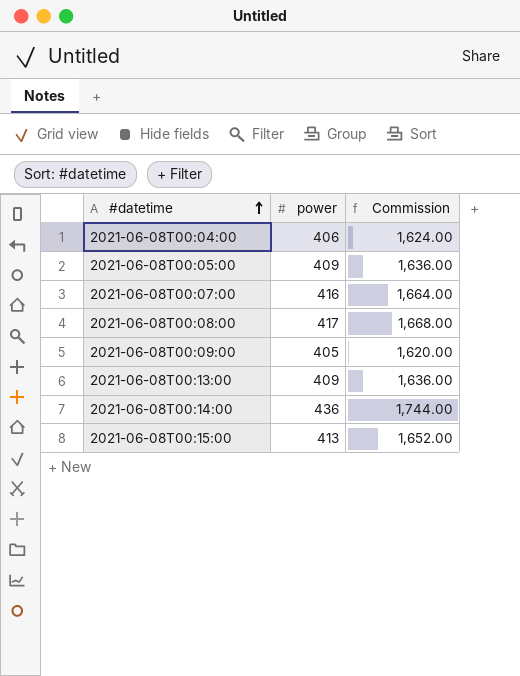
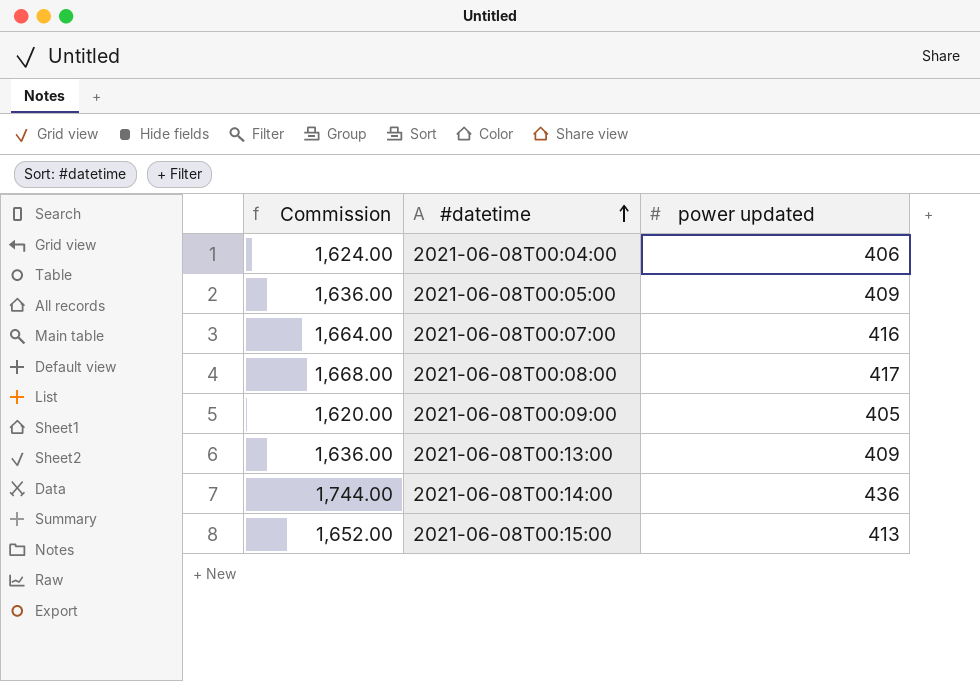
column Commission | position: 3 -> 1
column name: power -> power updated

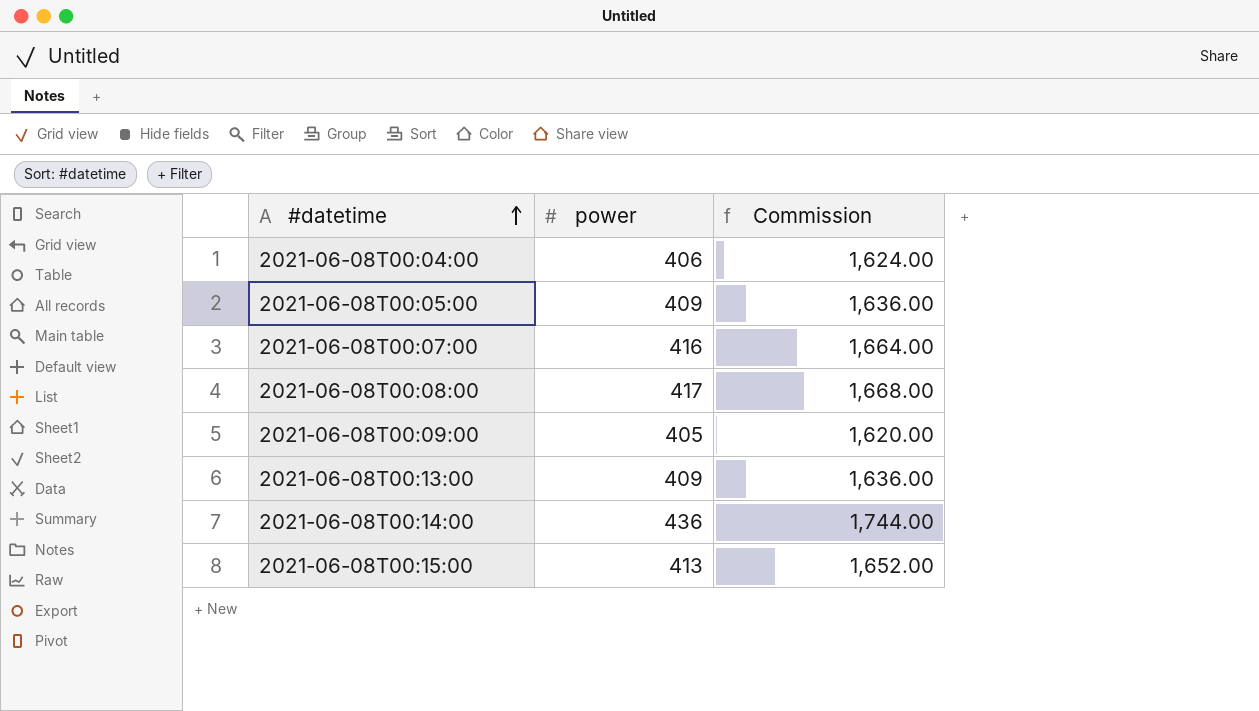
column name: power updated -> power
column Commission | position: 1 -> 3

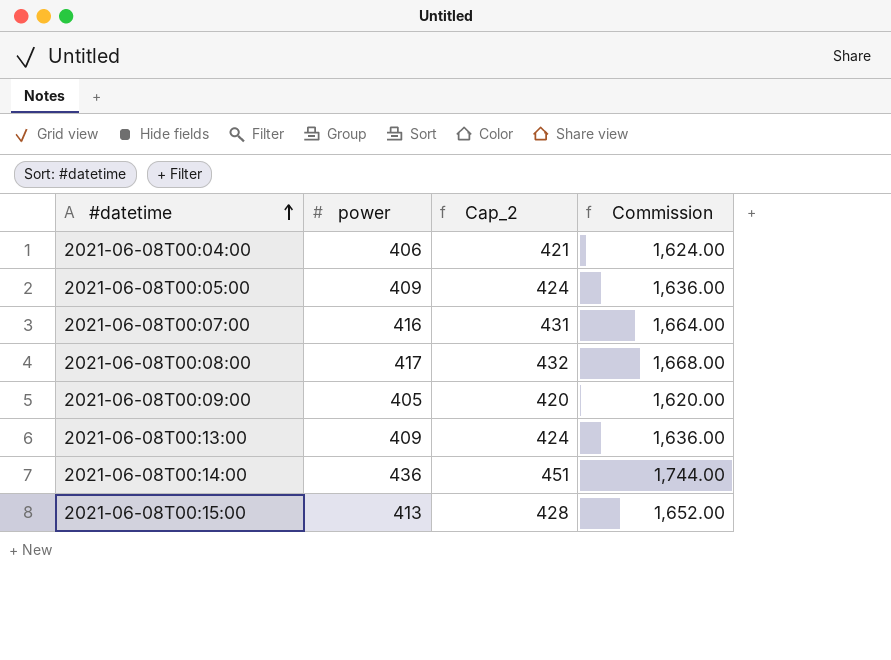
column Cap_2 | formula: none -> [power] + 15

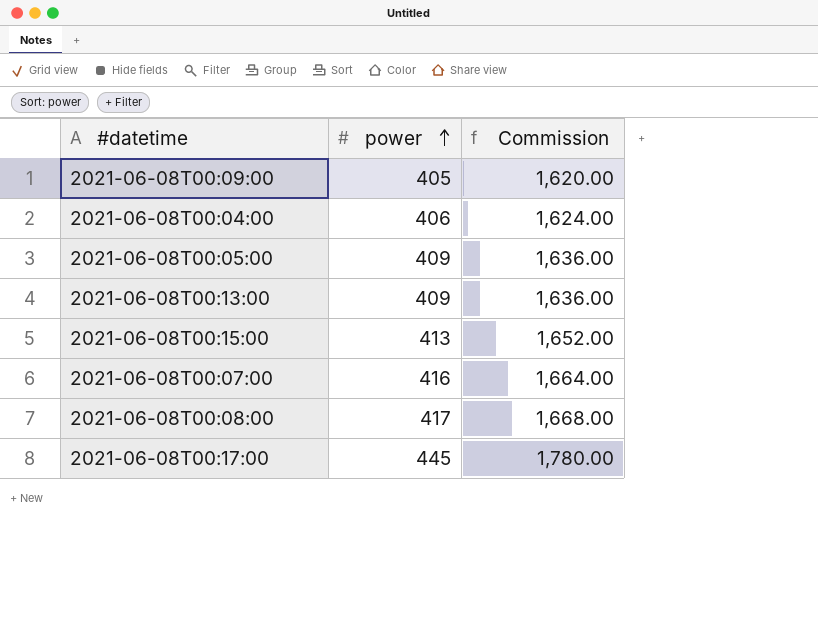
row order: #datetime ascending -> power ascending
column Cap_2 | formula: [power] + 15 -> none
row 2021-06-08T00:14:00: 436 | 451 | 1,744.00 -> none
row 2021-06-08T00:17:00: none -> 445 | 1,780.00

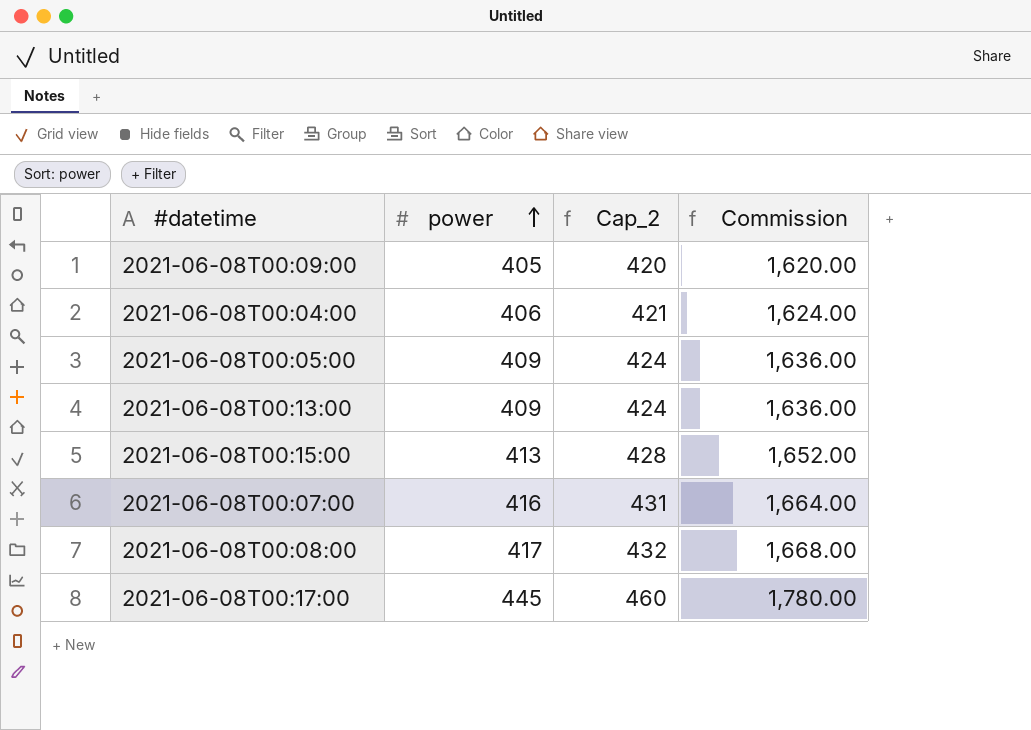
column Cap_2 | formula: none -> [power] + 15

